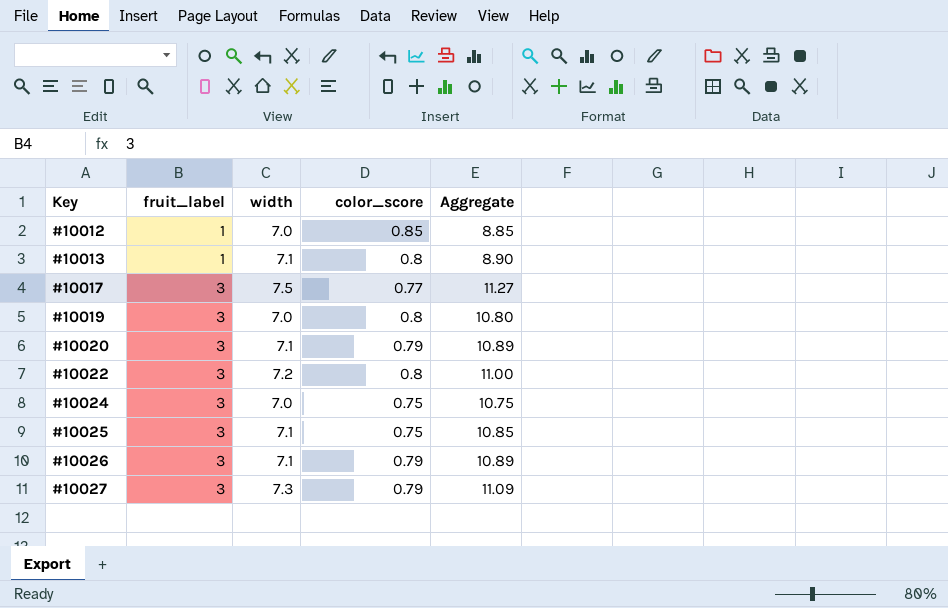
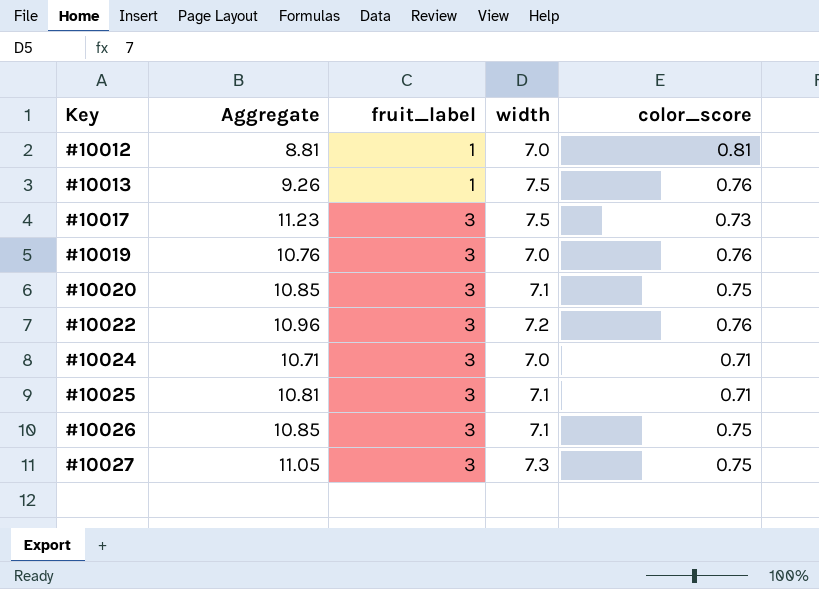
column Aggregate | position: 5 -> 2
#10012 | Aggregate: 8.85 -> 8.81
#10012 | color_score: 0.85 -> 0.81
#10013 | Aggregate: 8.90 -> 9.26
#10013 | width: 7.1 -> 7.5
#10013 | color_score: 0.8 -> 0.76
#10017 | Aggregate: 11.27 -> 11.23
#10017 | color_score: 0.77 -> 0.73
#10019 | Aggregate: 10.80 -> 10.76
#10019 | color_score: 0.8 -> 0.76
#10020 | Aggregate: 10.89 -> 10.85
#10020 | color_score: 0.79 -> 0.75
#10022 | Aggregate: 11.00 -> 10.96
#10022 | color_score: 0.8 -> 0.76
#10024 | Aggregate: 10.75 -> 10.71
#10024 | color_score: 0.75 -> 0.71
#10025 | Aggregate: 10.85 -> 10.81
#10025 | color_score: 0.75 -> 0.71
#10026 | Aggregate: 10.89 -> 10.85
#10026 | color_score: 0.79 -> 0.75
#10027 | Aggregate: 11.09 -> 11.05
#10027 | color_score: 0.79 -> 0.75

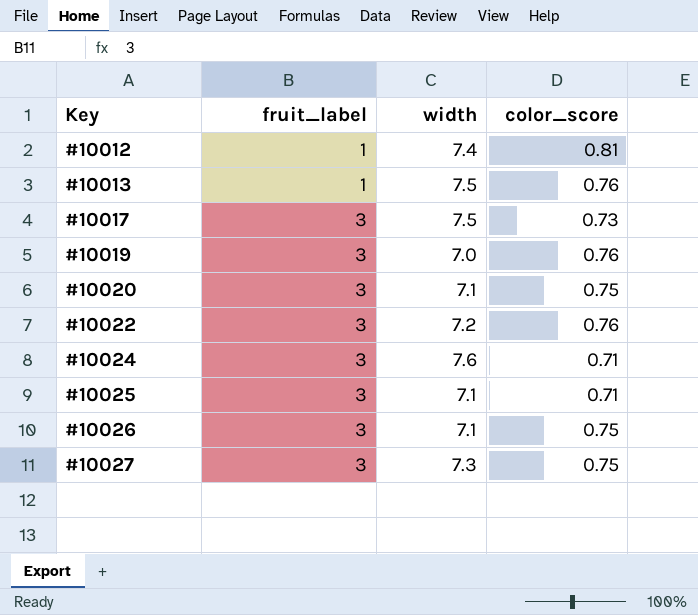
column Aggregate | formula: [fruit_label] + [width] + [color_score] -> none
#10012 | width: 7.0 -> 7.4
#10024 | width: 7.0 -> 7.6

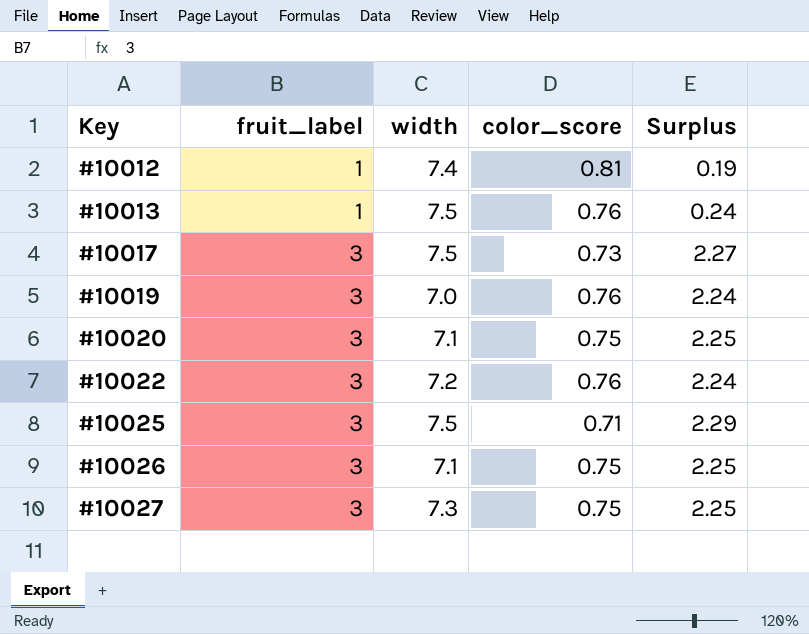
column Surplus | formula: none -> [fruit_label] - [color_score]
row #10024: 3 | 7.6 | 0.71 -> none
#10025 | width: 7.1 -> 7.5

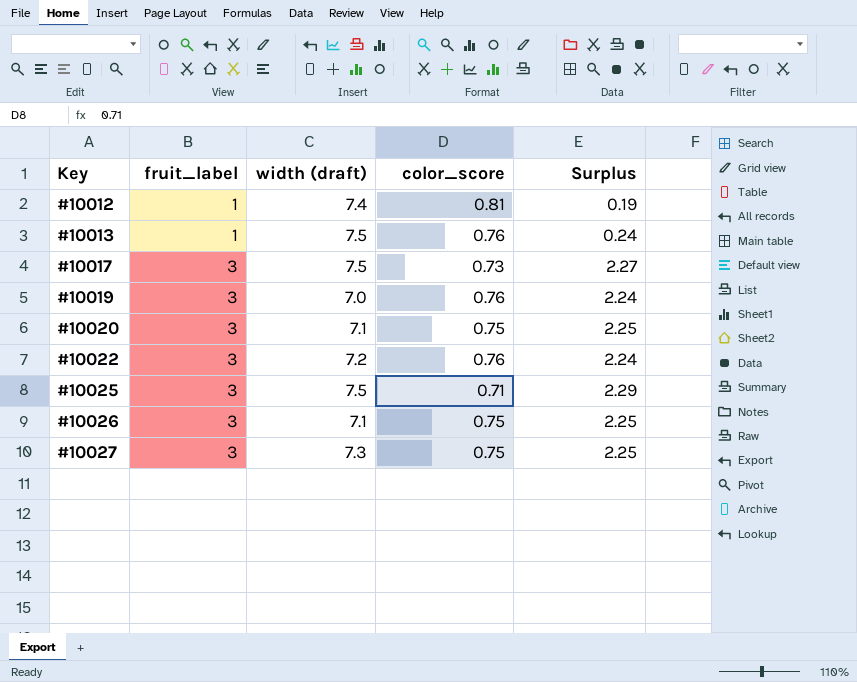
column name: width -> width (draft)

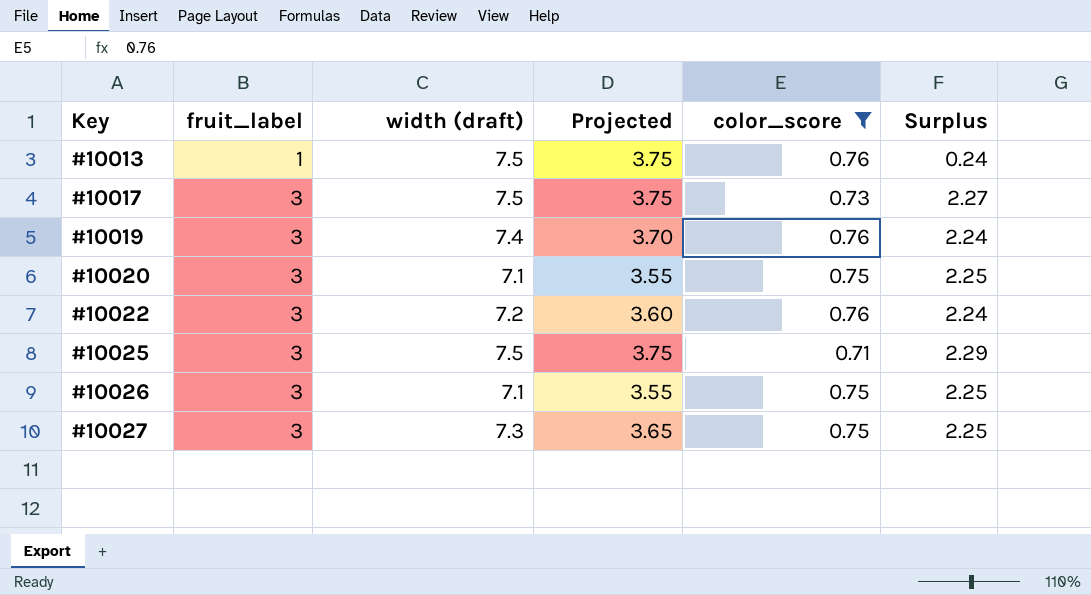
filter: none -> color_score != 0.81
column Projected | formula: none -> [width (draft)] * 0.5
#10019 | width (draft): 7.0 -> 7.4

